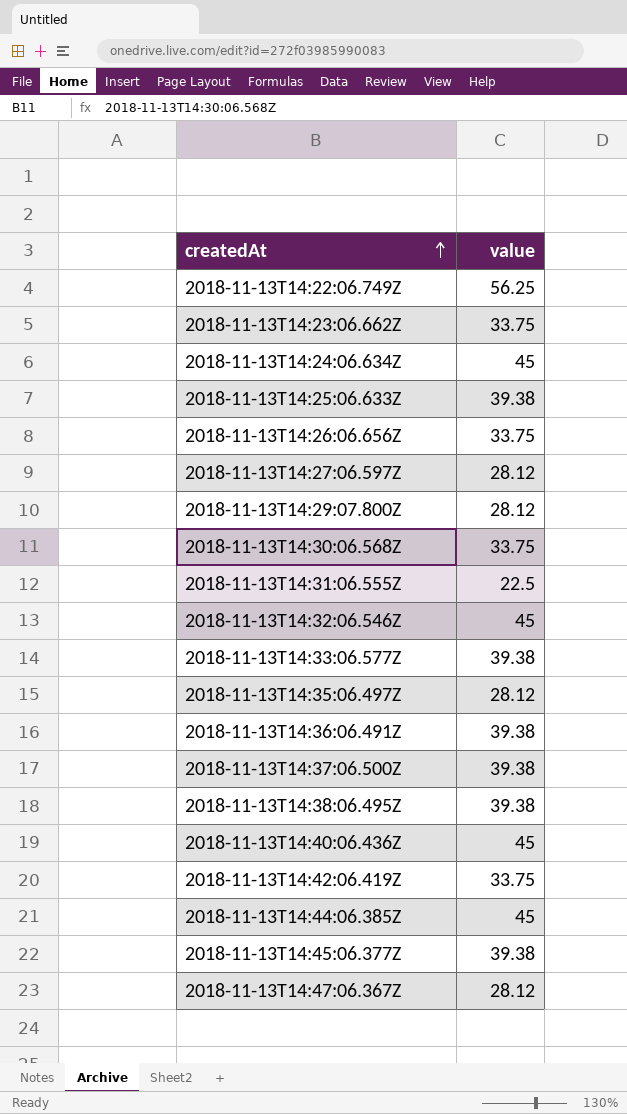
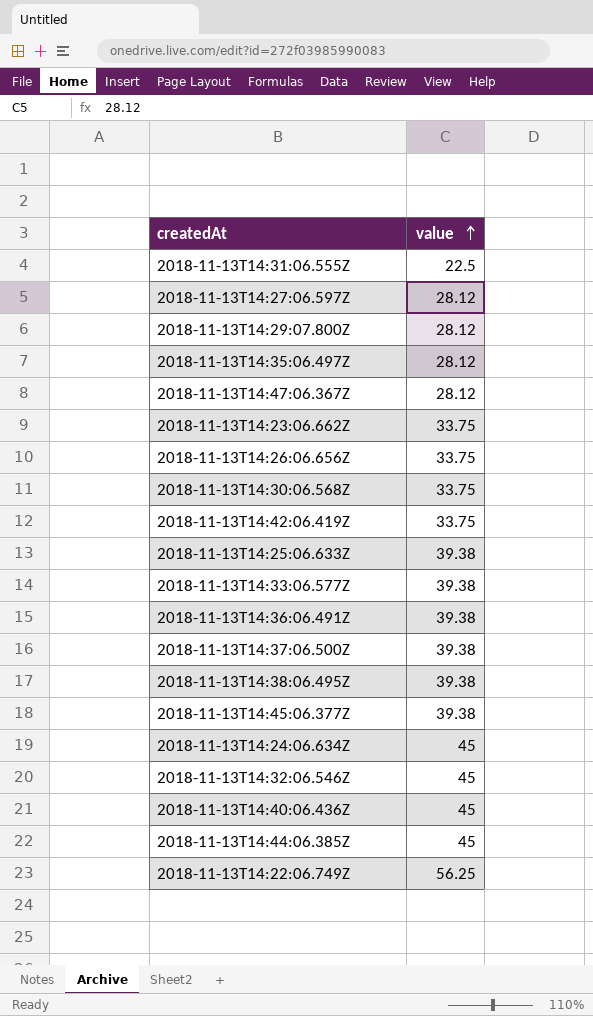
row order: createdAt ascending -> value ascending

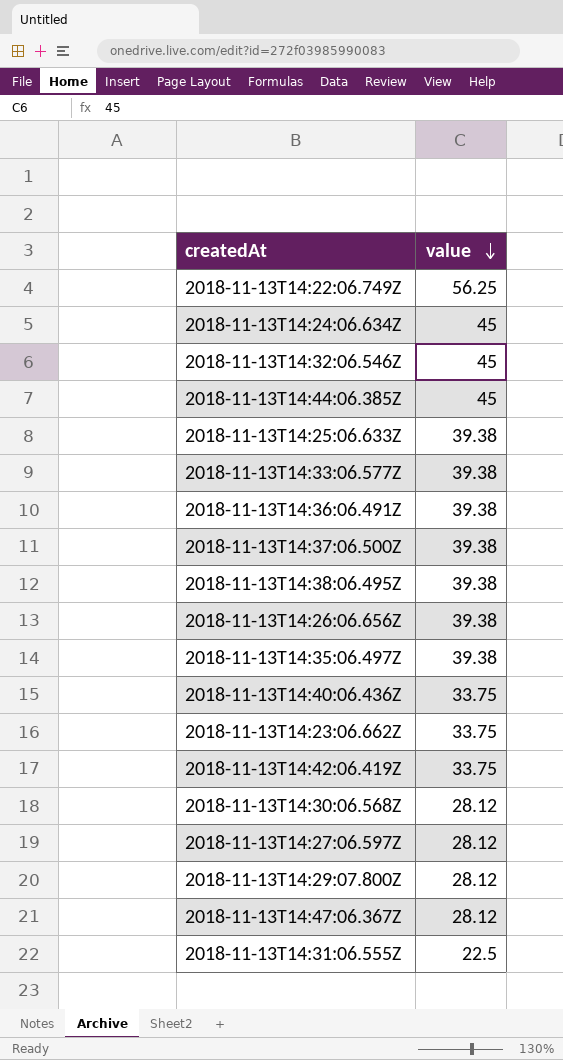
row order: value ascending -> value descending
row 2018-11-13T14:45:06.377Z: 39.38 -> none
2018-11-13T14:26:06.656Z | value: 33.75 -> 39.38
2018-11-13T14:35:06.497Z | value: 28.12 -> 39.38
2018-11-13T14:40:06.436Z | value: 45 -> 33.75
2018-11-13T14:30:06.568Z | value: 33.75 -> 28.12

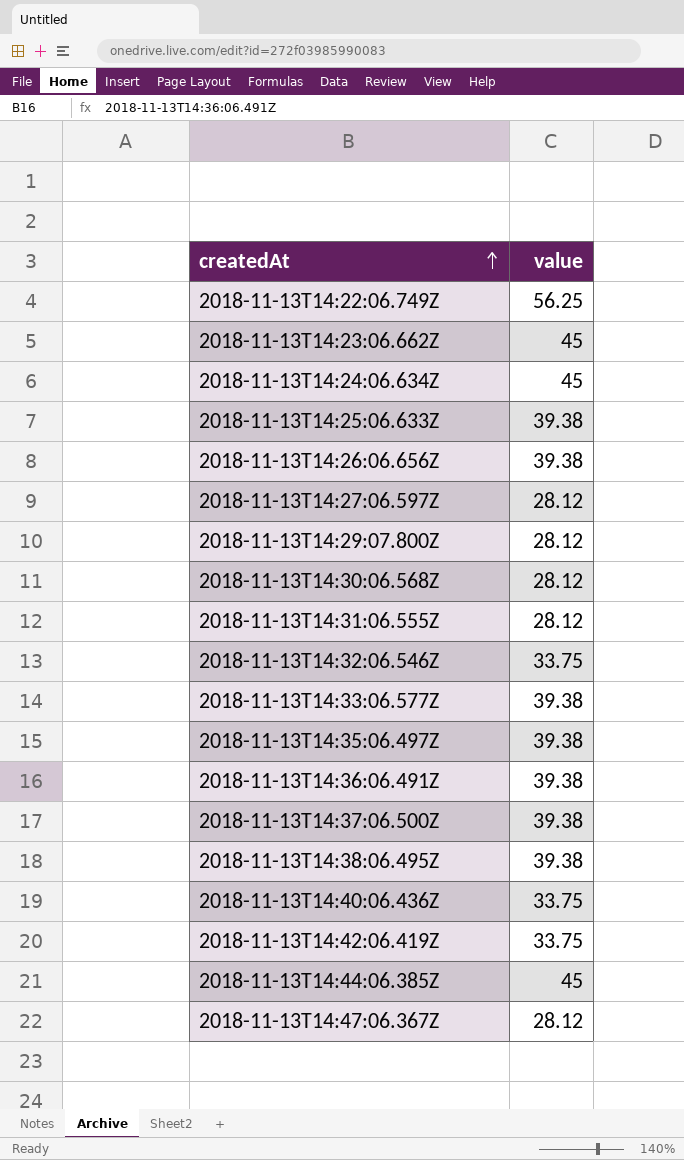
row order: value descending -> createdAt ascending
2018-11-13T14:23:06.662Z | value: 33.75 -> 45
2018-11-13T14:31:06.555Z | value: 22.5 -> 28.12
2018-11-13T14:32:06.546Z | value: 45 -> 33.75

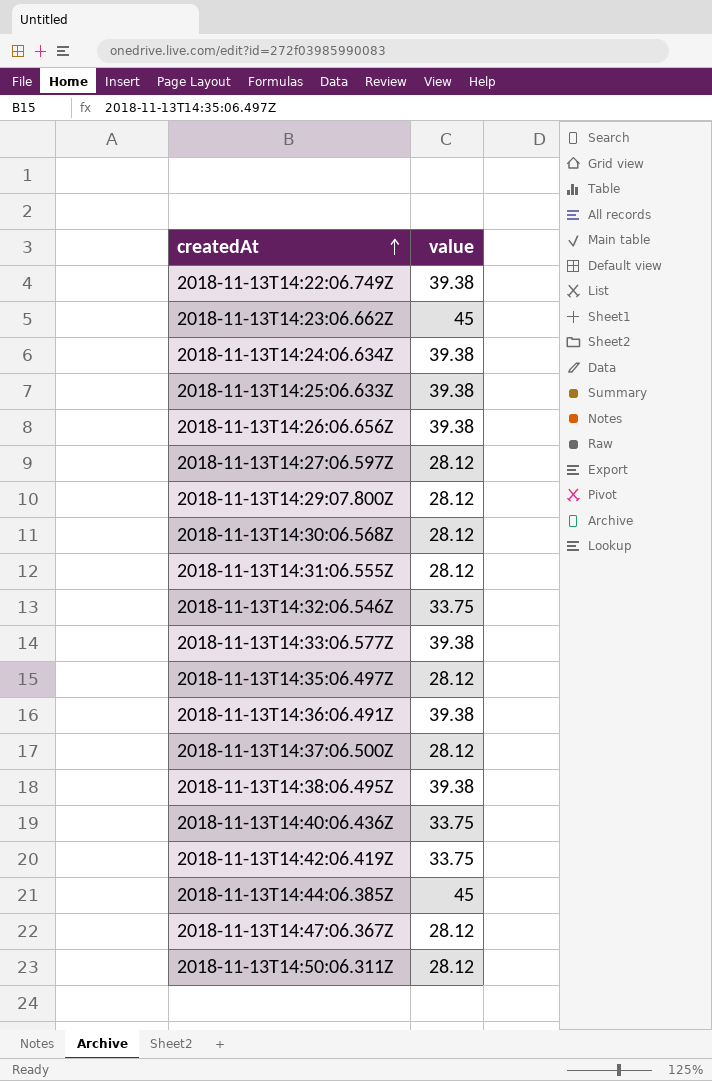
2018-11-13T14:22:06.749Z | value: 56.25 -> 39.38
2018-11-13T14:24:06.634Z | value: 45 -> 39.38
2018-11-13T14:35:06.497Z | value: 39.38 -> 28.12
2018-11-13T14:37:06.500Z | value: 39.38 -> 28.12
row 2018-11-13T14:50:06.311Z: none -> 28.12

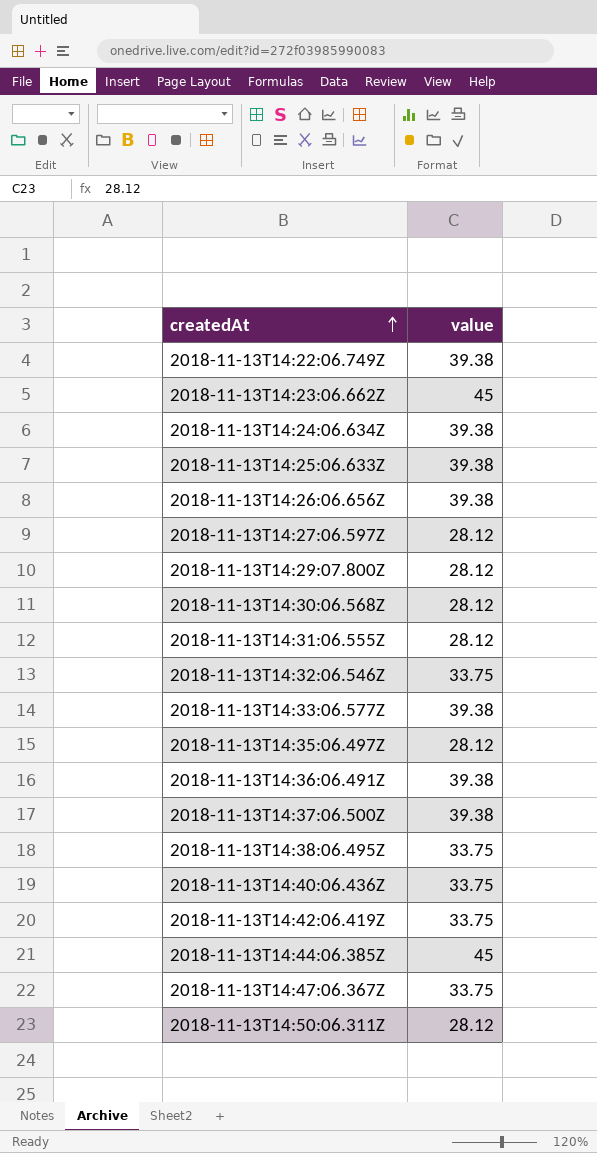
2018-11-13T14:37:06.500Z | value: 28.12 -> 39.38
2018-11-13T14:38:06.495Z | value: 39.38 -> 33.75
2018-11-13T14:47:06.367Z | value: 28.12 -> 33.75

